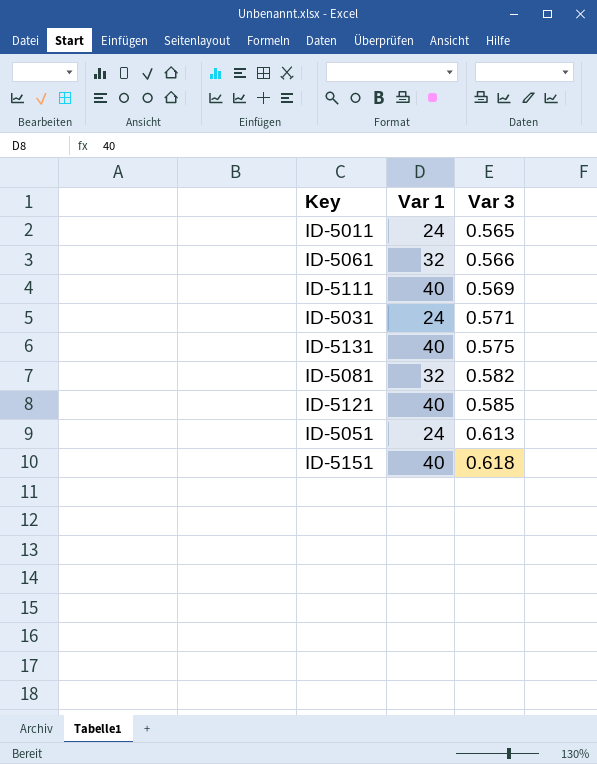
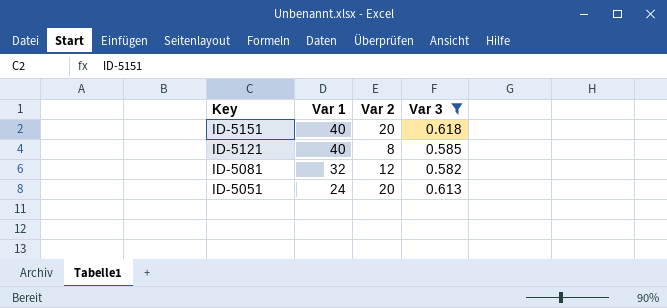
filter: none -> Var 3 >= 0.582
row order: Var 3 ascending -> Key descending
column Var 2 | position: none -> 3

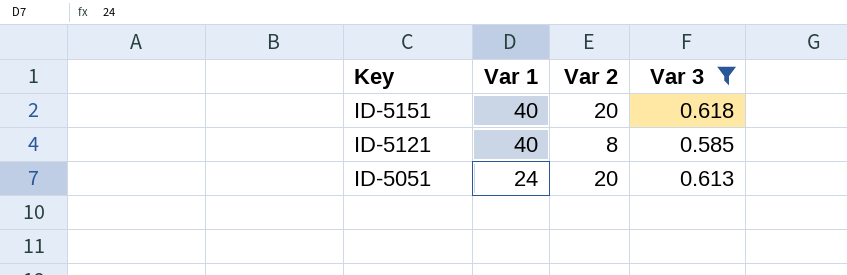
row ID-5081: 32 | 12 | 0.582 -> none

